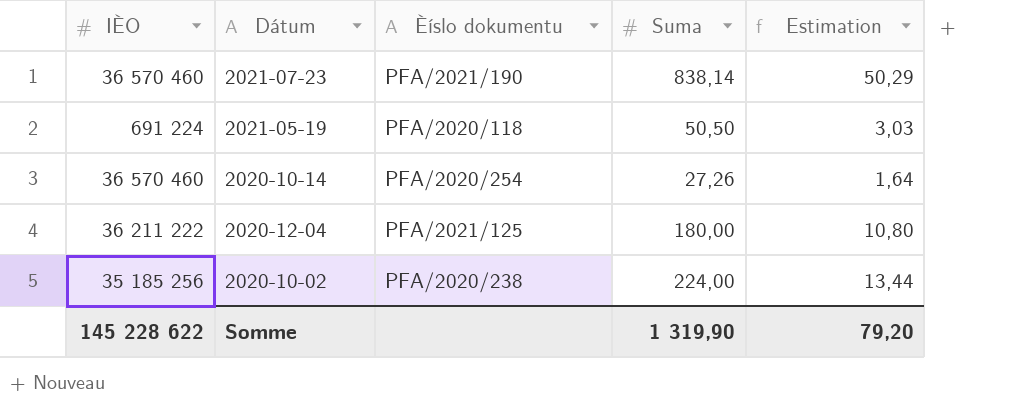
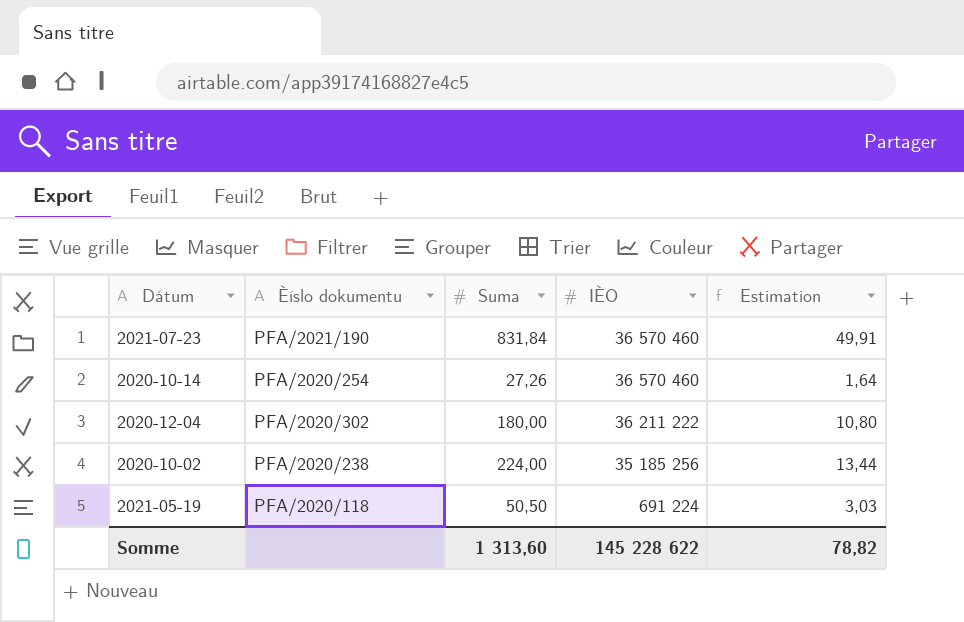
row order: none -> IÈO descending
column IÈO | position: 1 -> 4
2021-07-23 | Suma: 838,14 -> 831,84
2021-07-23 | Estimation: 50,29 -> 49,91
2020-12-04 | Èíslo dokumentu: PFA/2021/125 -> PFA/2020/302
Somme | Suma: 1 319,90 -> 1 313,60
Somme | Estimation: 79,20 -> 78,82

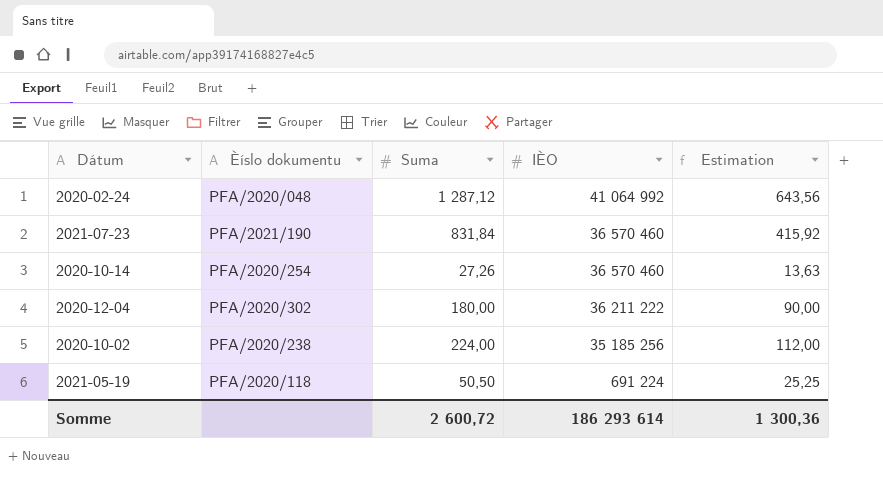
column Estimation | formula: [Suma] * 0,06 -> [Suma] * 0,5
row 2020-02-24: none -> PFA/2020/048 | 1 287,12 | 41 064 992 | 643,56
Somme | Suma: 1 313,60 -> 2 600,72
Somme | IÈO: 145 228 622 -> 186 293 614
Somme | Estimation: 78,82 -> 1 300,36

